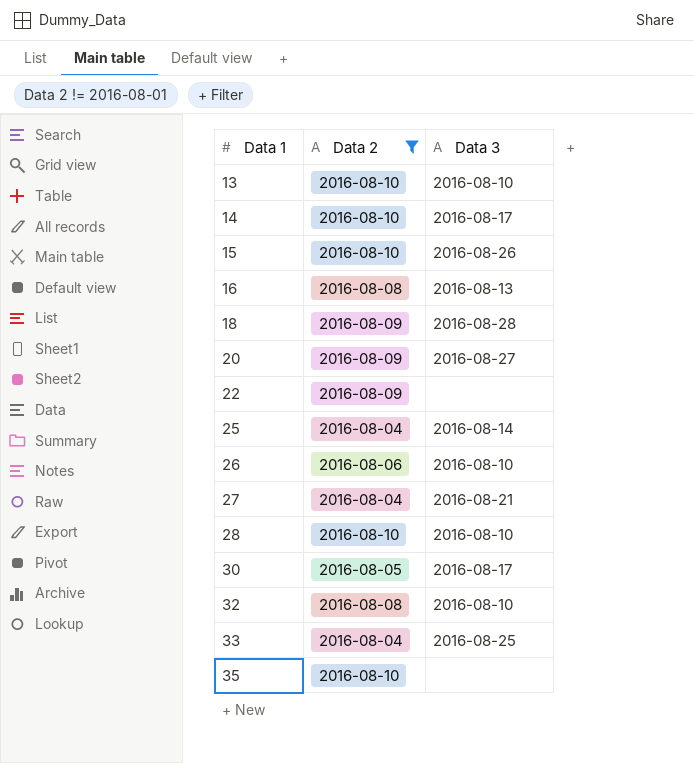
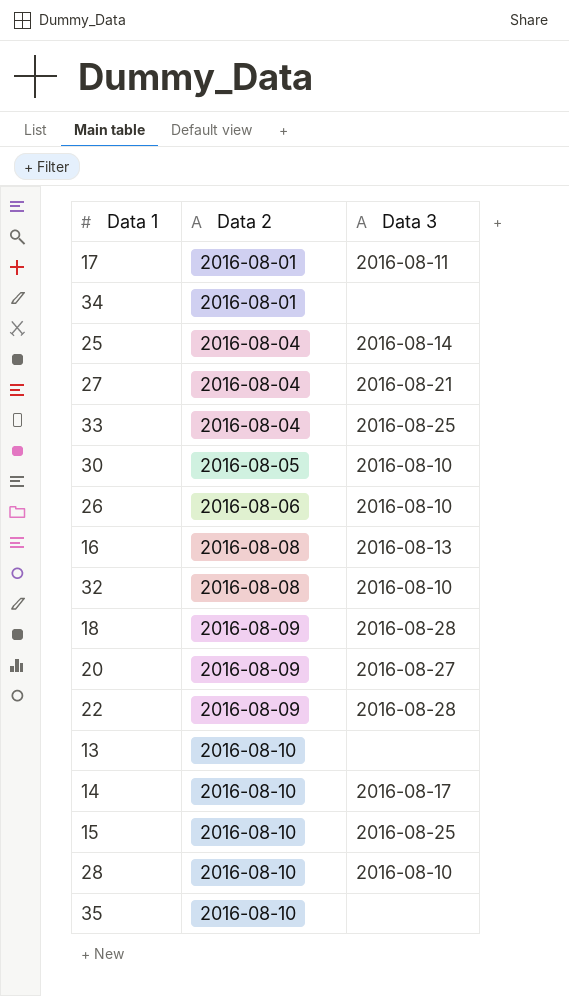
filter: Data 2 != 2016-08-01 -> none
row order: Data 1 ascending -> Data 2 ascending
30 | Data 3: 2016-08-17 -> 2016-08-10
22 | Data 3: none -> 2016-08-28
13 | Data 3: 2016-08-10 -> none
15 | Data 3: 2016-08-26 -> 2016-08-25

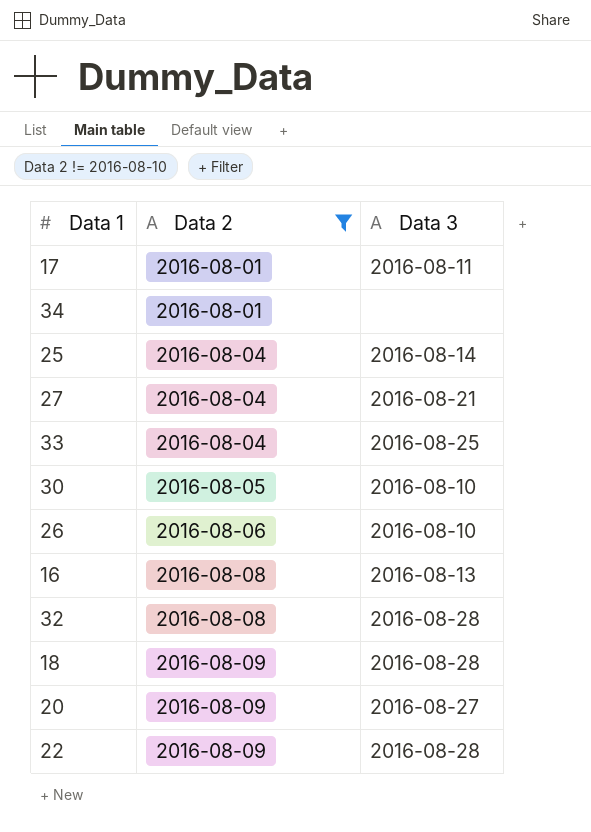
filter: none -> Data 2 != 2016-08-10
32 | Data 3: 2016-08-10 -> 2016-08-28

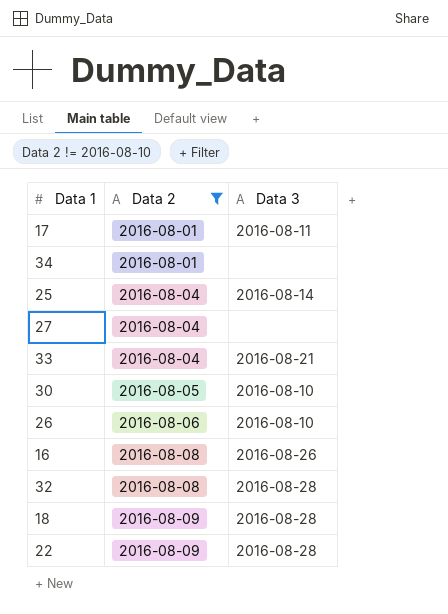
row 20: 2016-08-09 | 2016-08-27 -> none
27 | Data 3: 2016-08-21 -> none
33 | Data 3: 2016-08-25 -> 2016-08-21
16 | Data 3: 2016-08-13 -> 2016-08-26

